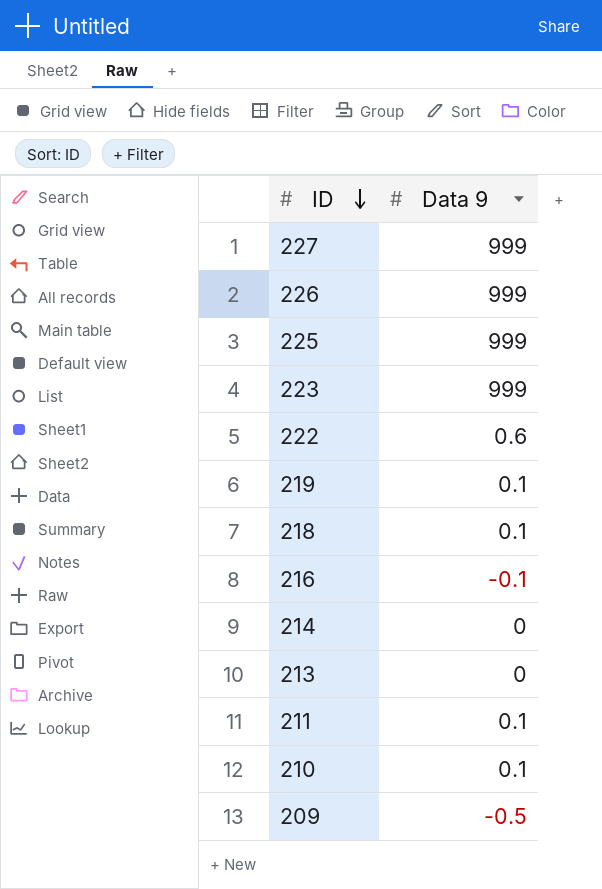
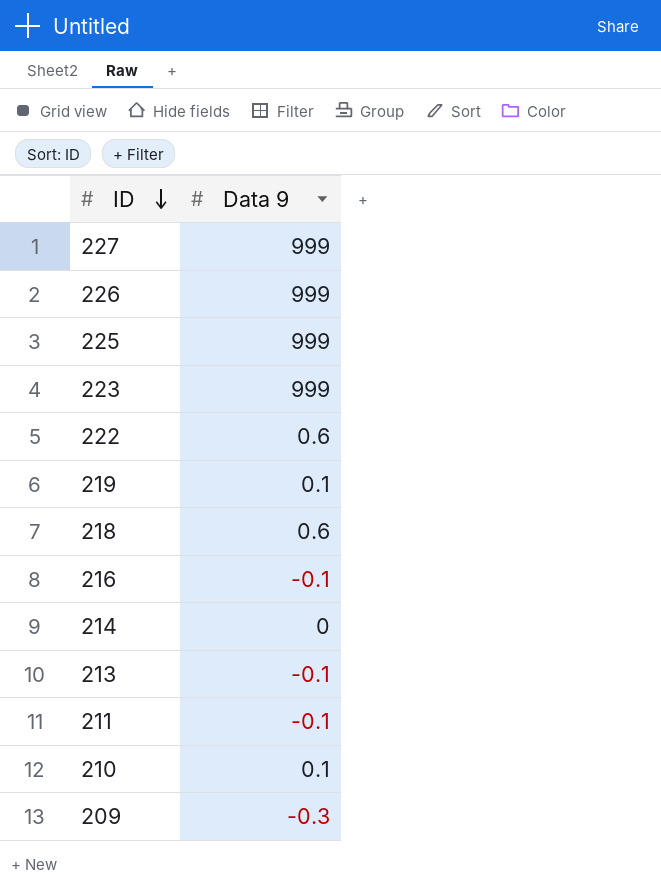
218 | Data 9: 0.1 -> 0.6
213 | Data 9: 0 -> -0.1
211 | Data 9: 0.1 -> -0.1
209 | Data 9: -0.5 -> -0.3

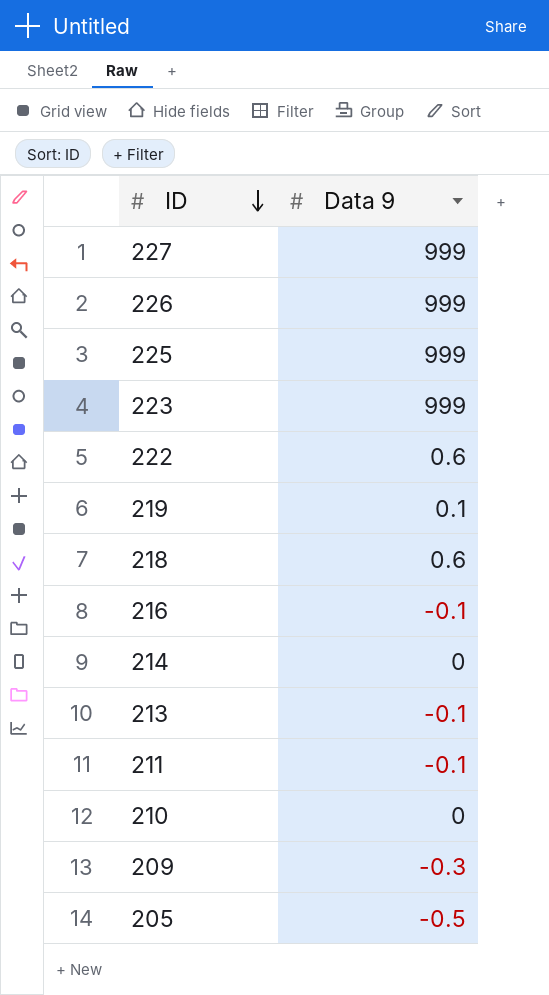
210 | Data 9: 0.1 -> 0
row 205: none -> -0.5

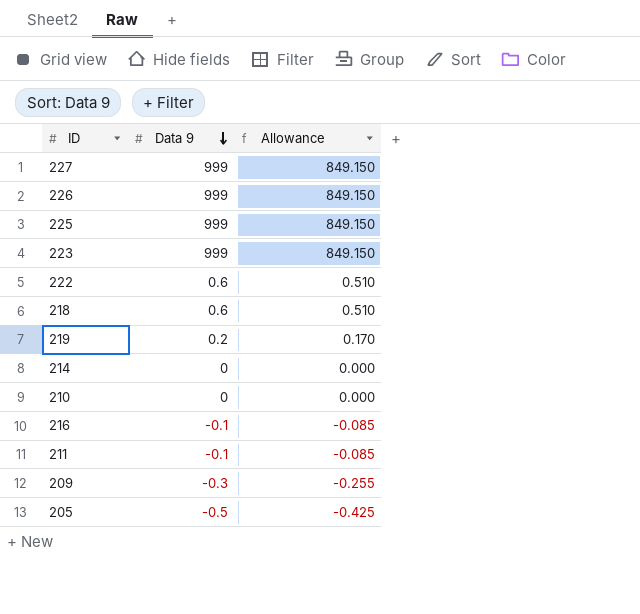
row order: ID descending -> Data 9 descending
column Allowance | formula: none -> [Data 9] * 0.85
row 213: -0.1 -> none
219 | Data 9: 0.1 -> 0.2

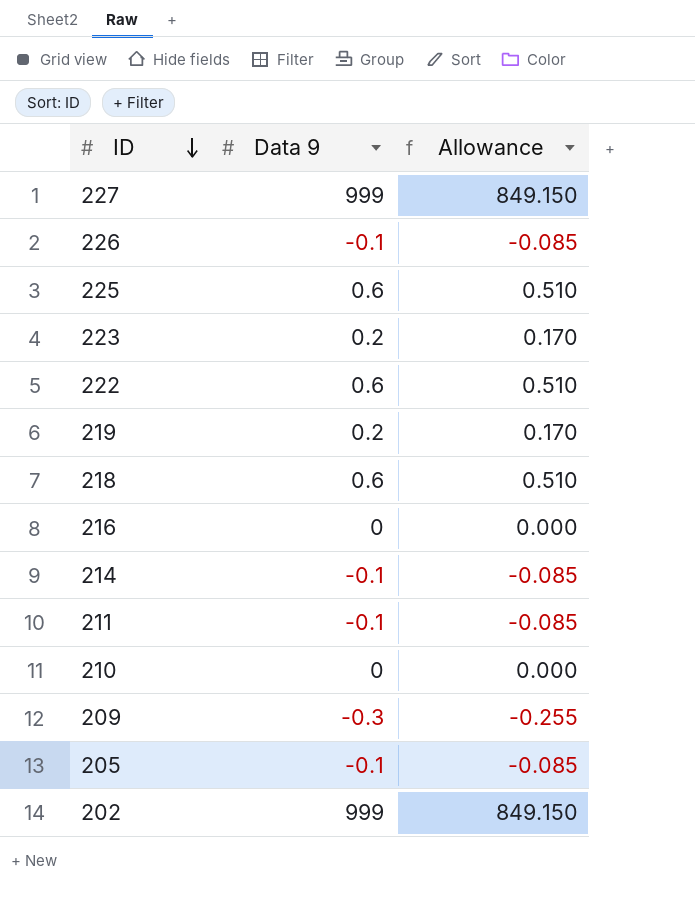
row order: Data 9 descending -> ID descending
226 | Data 9: 999 -> -0.1
226 | Allowance: 849.150 -> -0.085
225 | Data 9: 999 -> 0.6
225 | Allowance: 849.150 -> 0.510
223 | Data 9: 999 -> 0.2
223 | Allowance: 849.150 -> 0.170
216 | Data 9: -0.1 -> 0
216 | Allowance: -0.085 -> 0.000
214 | Data 9: 0 -> -0.1
214 | Allowance: 0.000 -> -0.085
205 | Data 9: -0.5 -> -0.1
205 | Allowance: -0.425 -> -0.085
row 202: none -> 999 | 849.150

